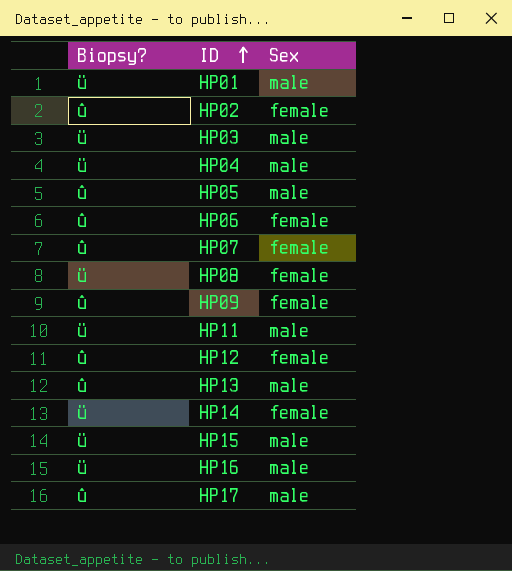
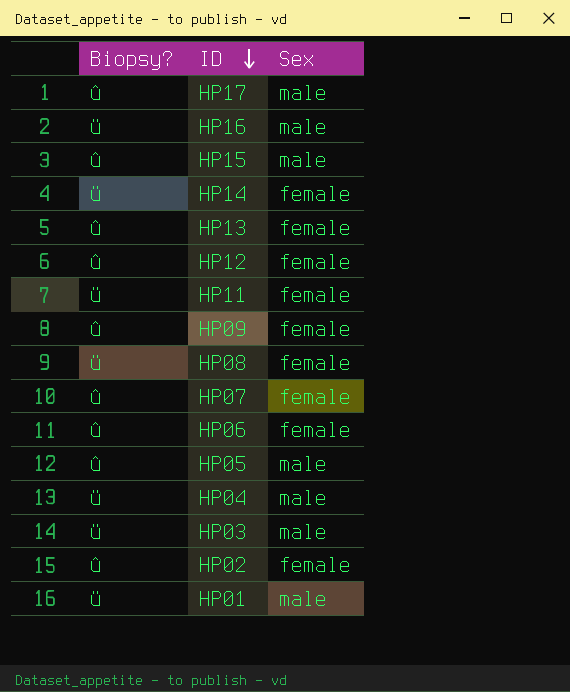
row order: ID ascending -> ID descending
HP15 | Biopsy?: ü -> û
HP13 | Sex: male -> female
HP11 | Sex: male -> female

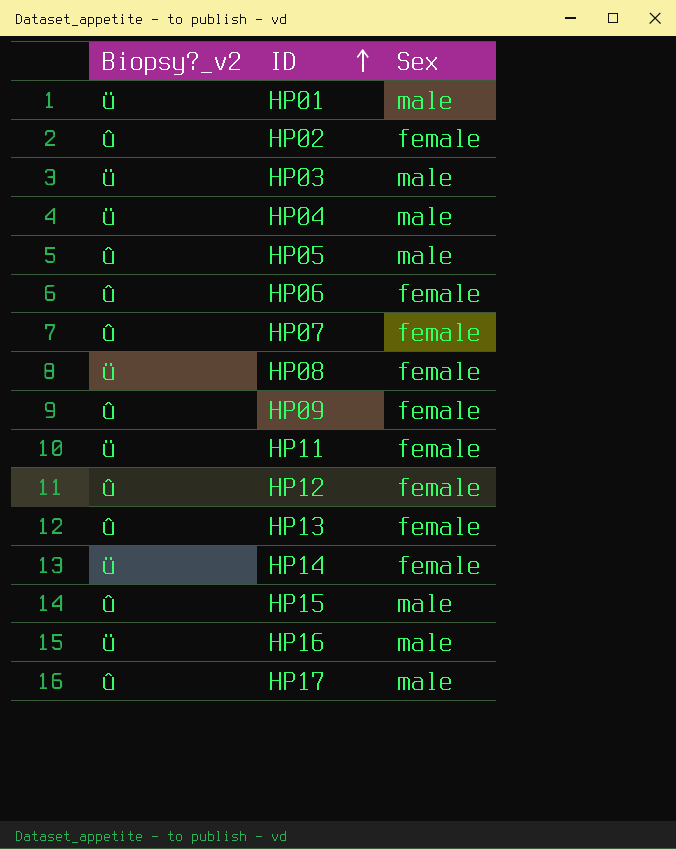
row order: ID descending -> ID ascending
column name: Biopsy? -> Biopsy?_v2

